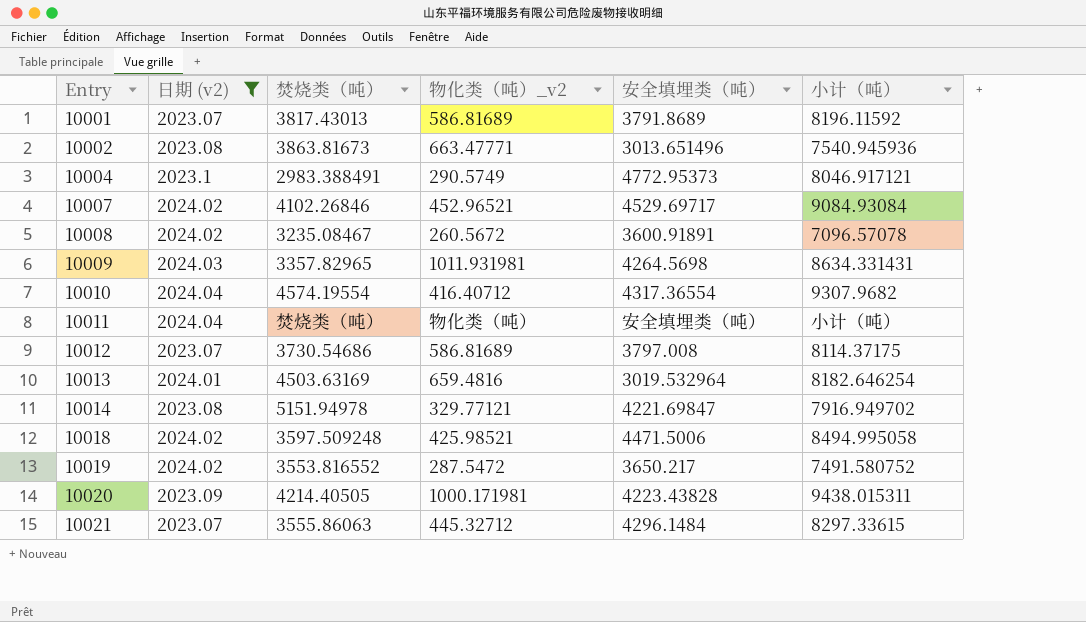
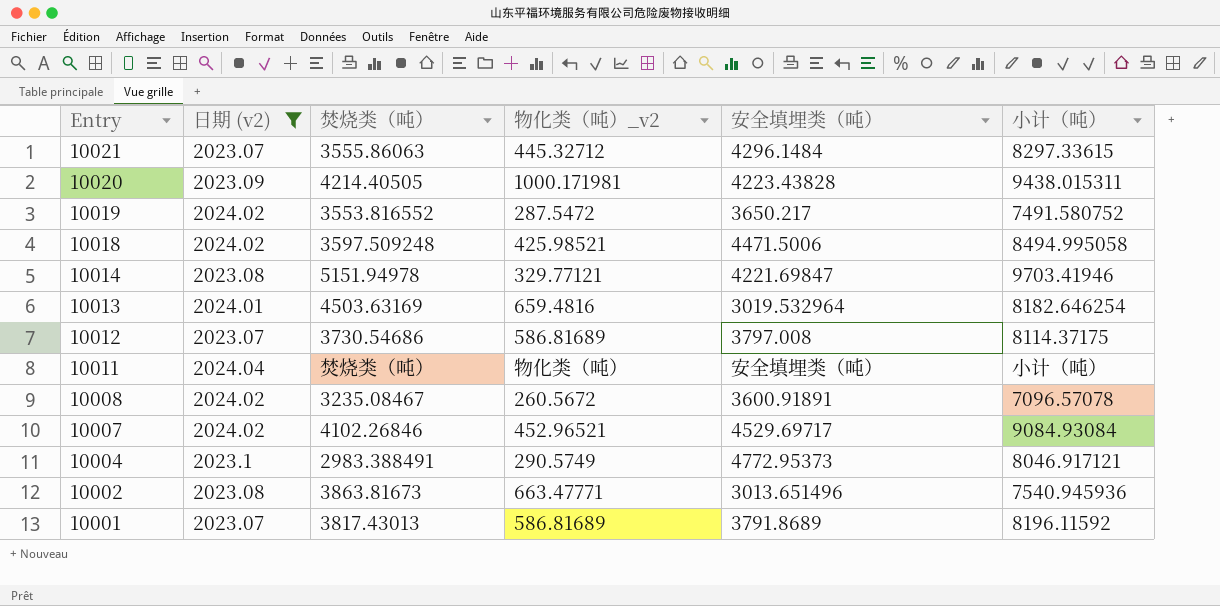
row order: Entry ascending -> Entry descending
row 10009: 2024.03 | 3357.82965 | 1011.931981 | 4264.5698 | 8634.331431 -> none
row 10010: 2024.04 | 4574.19554 | 416.40712 | 4317.36554 | 9307.9682 -> none
10014 | 小计（吨）: 7916.949702 -> 9703.41946

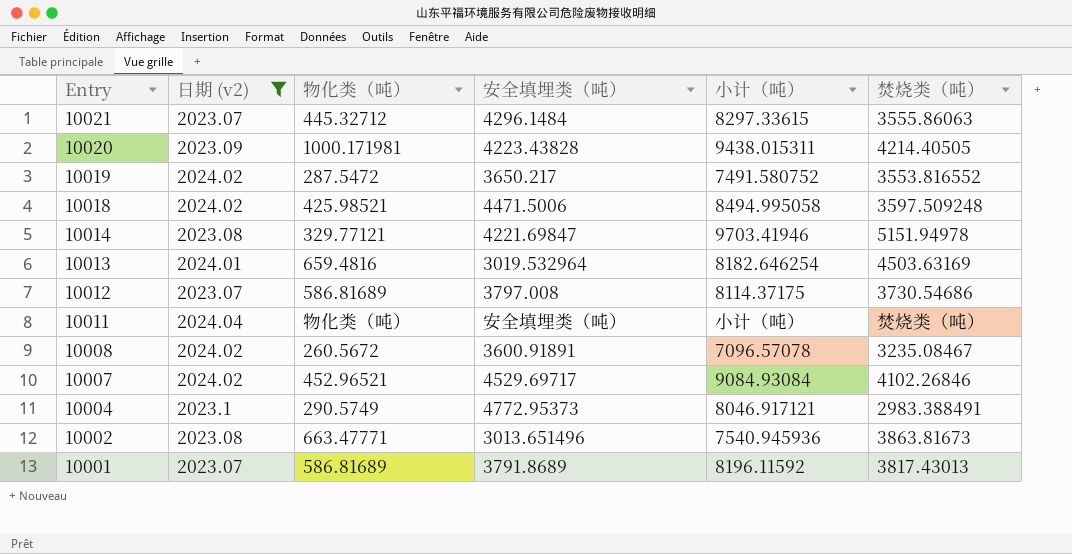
column name: 物化类（吨）_v2 -> 物化类（吨）
column 焚烧类（吨） | position: 3 -> 6

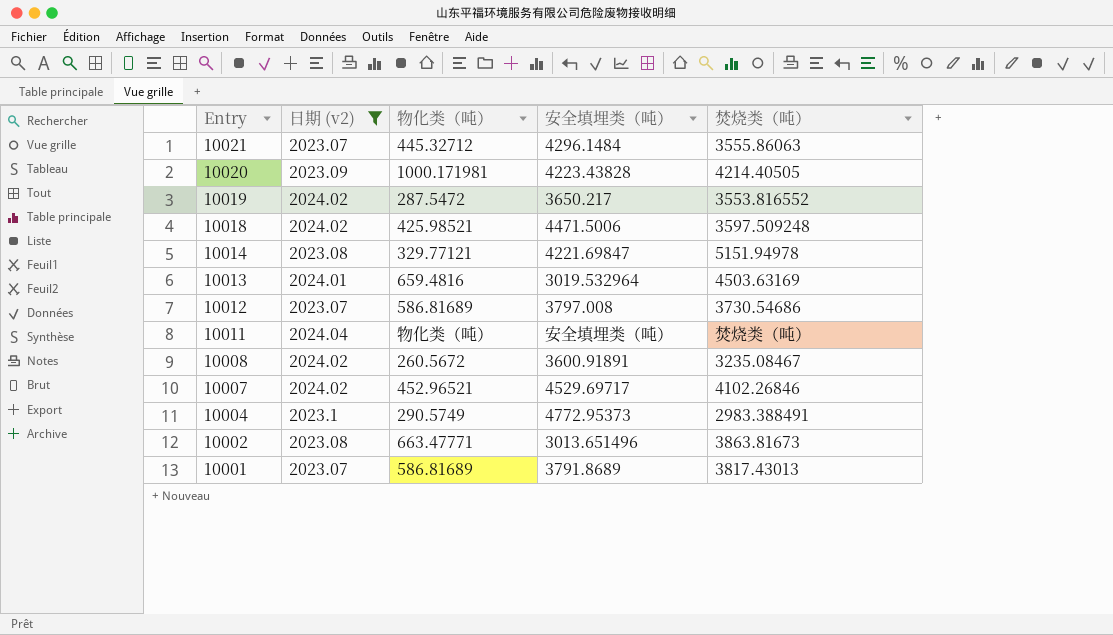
column 小计（吨） | position: 5 -> none

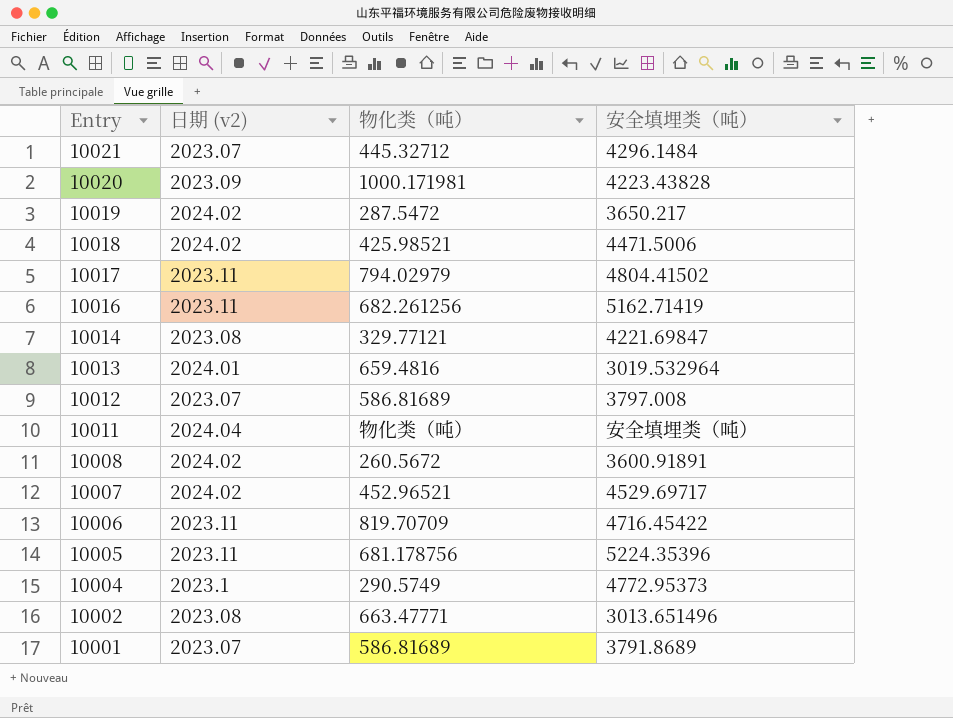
filter: 日期 (v2) != 2023.11 -> none
column 焚烧类（吨） | position: 5 -> none

